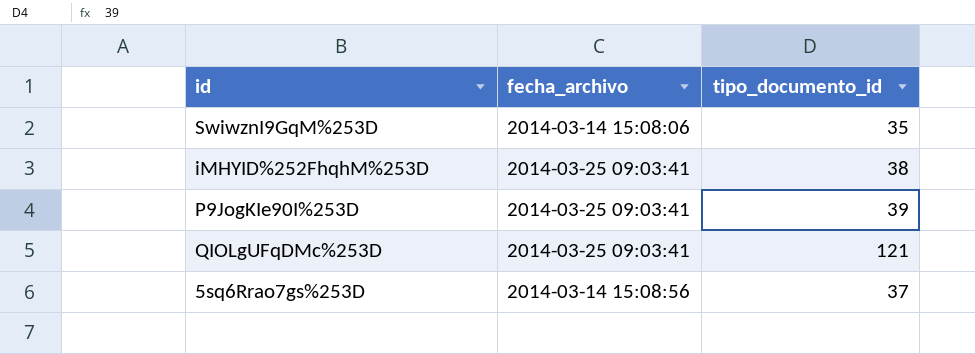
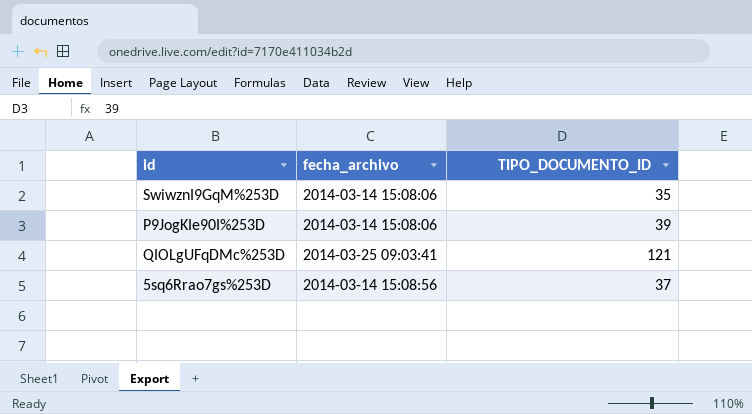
column name: tipo_documento_id -> TIPO_DOCUMENTO_ID
row iMHYID%252FhqhM%253D: 2014-03-25 09:03:41 | 38 -> none
P9JogKIe90I%253D | fecha_archivo: 2014-03-25 09:03:41 -> 2014-03-14 15:08:06

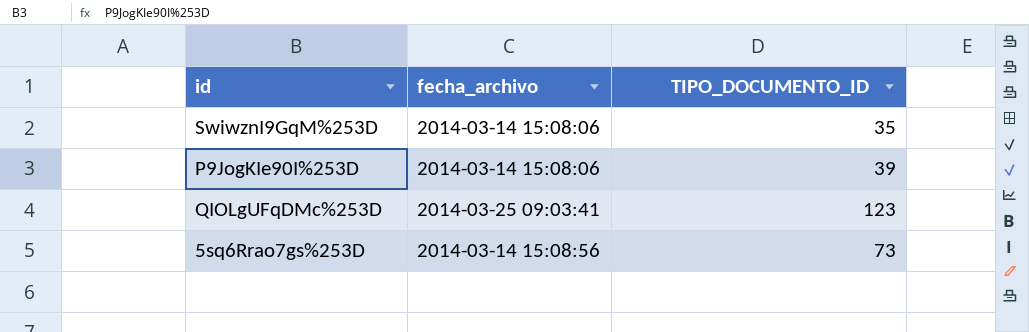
QIOLgUFqDMc%253D | TIPO_DOCUMENTO_ID: 121 -> 123
5sq6Rrao7gs%253D | TIPO_DOCUMENTO_ID: 37 -> 73

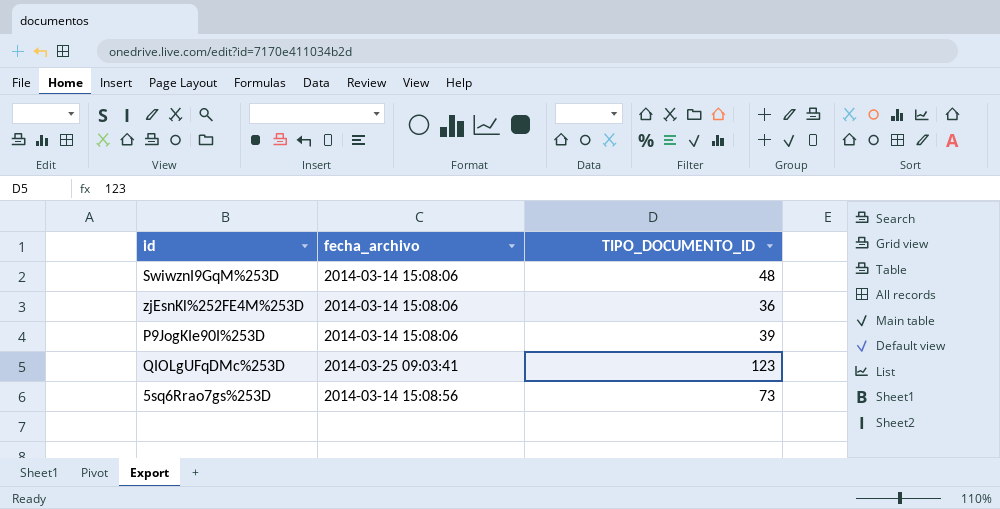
SwiwznI9GqM%253D | TIPO_DOCUMENTO_ID: 35 -> 48
row zjEsnKl%252FE4M%253D: none -> 2014-03-14 15:08:06 | 36

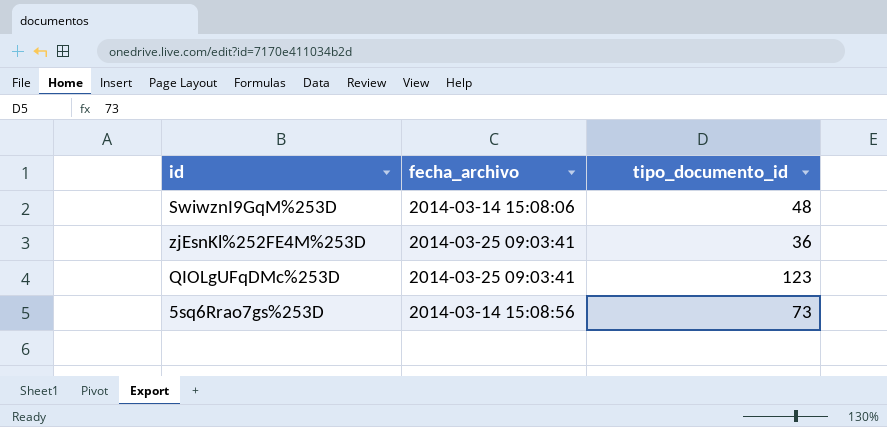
column name: TIPO_DOCUMENTO_ID -> tipo_documento_id
row P9JogKIe90I%253D: 2014-03-14 15:08:06 | 39 -> none
zjEsnKl%252FE4M%253D | fecha_archivo: 2014-03-14 15:08:06 -> 2014-03-25 09:03:41

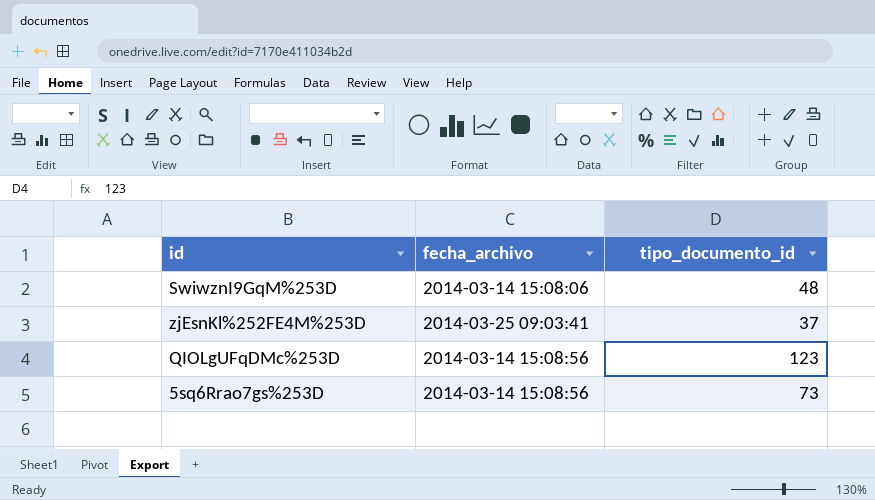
zjEsnKl%252FE4M%253D | tipo_documento_id: 36 -> 37
QIOLgUFqDMc%253D | fecha_archivo: 2014-03-25 09:03:41 -> 2014-03-14 15:08:56

